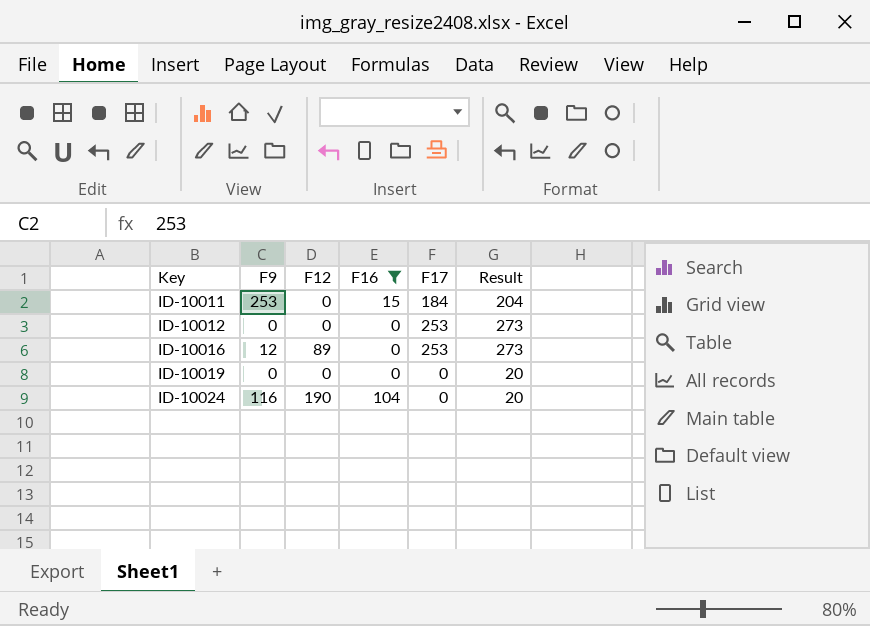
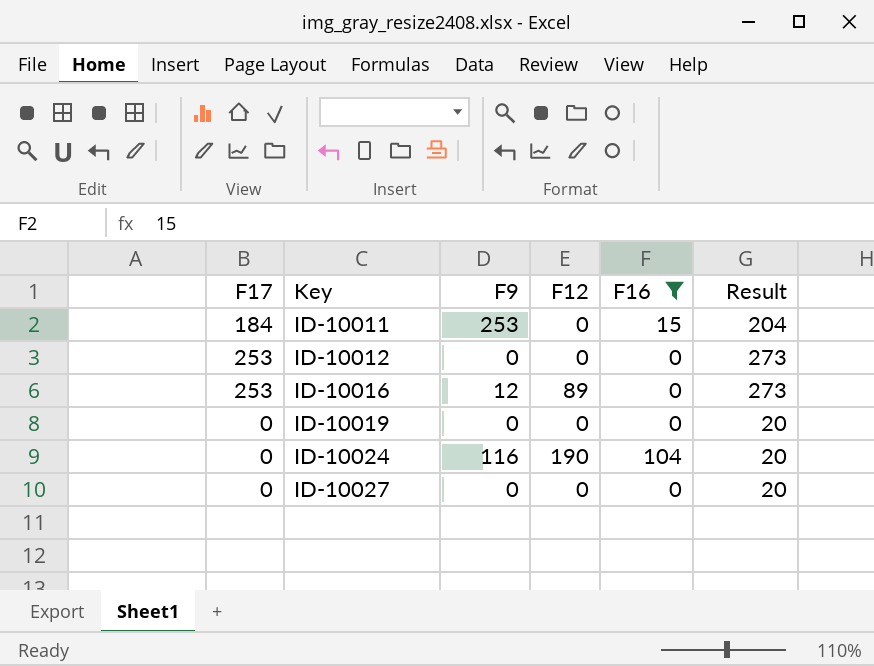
column F17 | position: 5 -> 1
row ID-10027: none -> 0 | 0 | 0 | 0 | 20

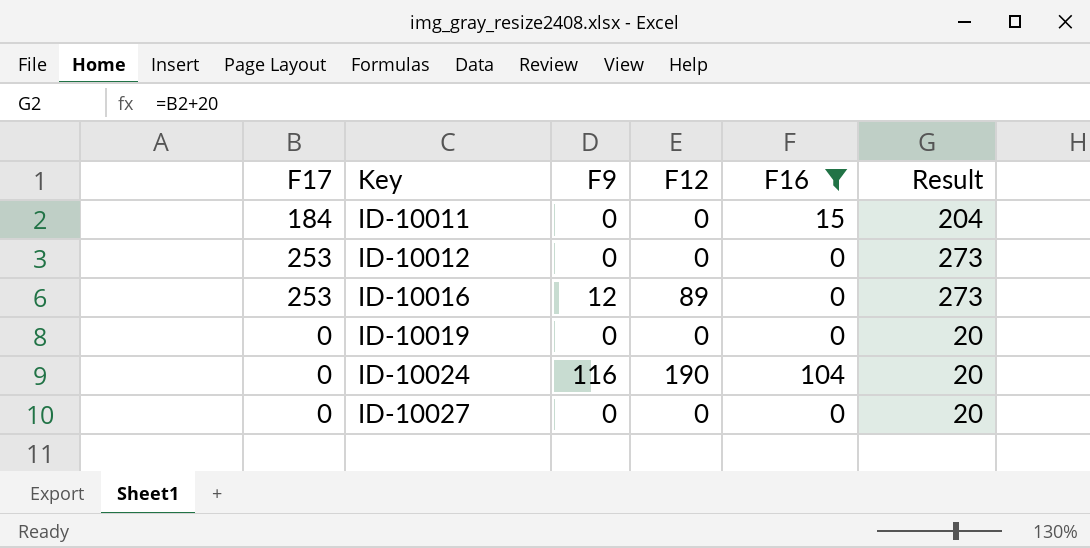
ID-10011 | F9: 253 -> 0

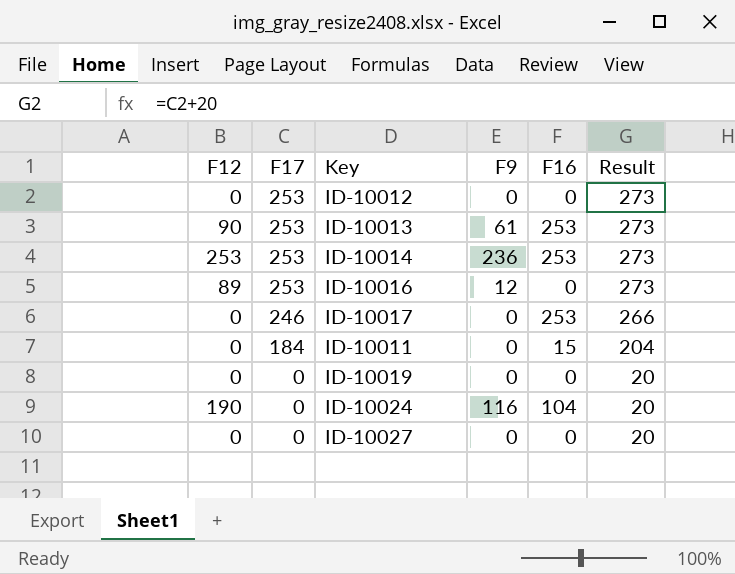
filter: F16 != 253 -> none
row order: Key ascending -> F17 descending
column F12 | position: 4 -> 1

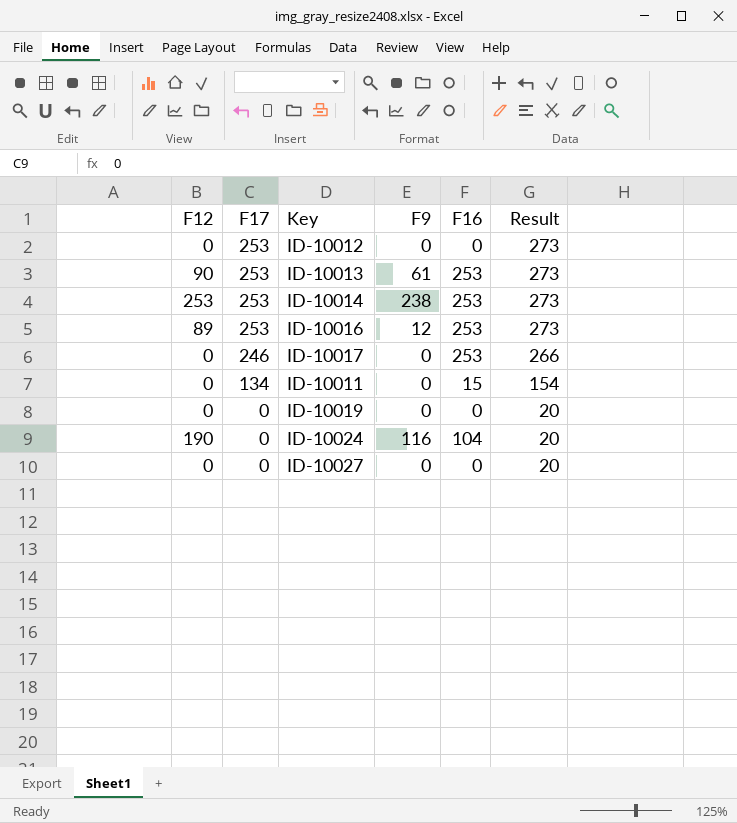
ID-10014 | F9: 236 -> 238
ID-10016 | F16: 0 -> 253
ID-10011 | F17: 184 -> 134
ID-10011 | Result: 204 -> 154

